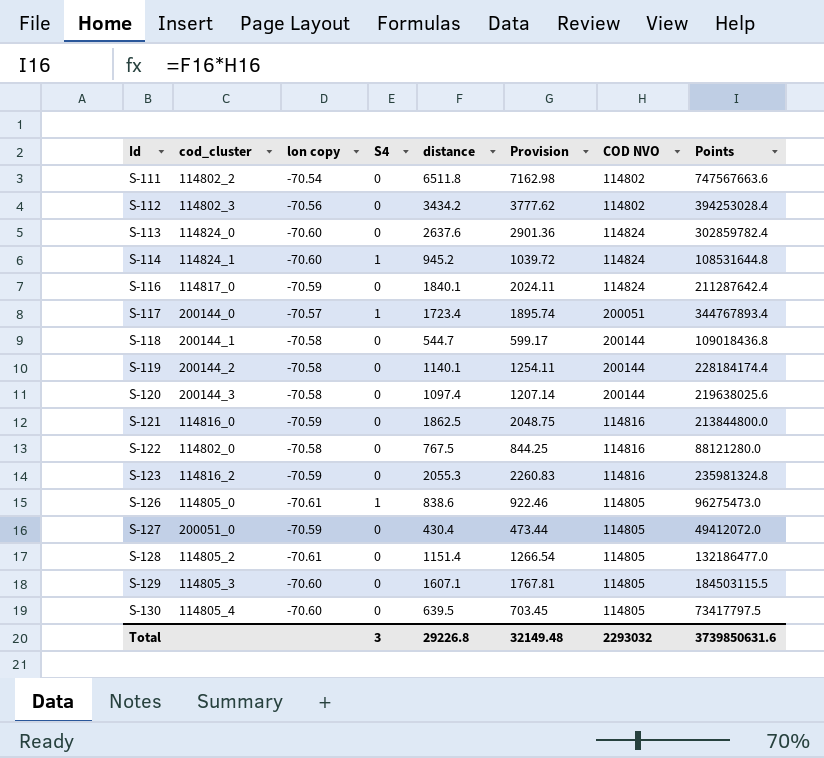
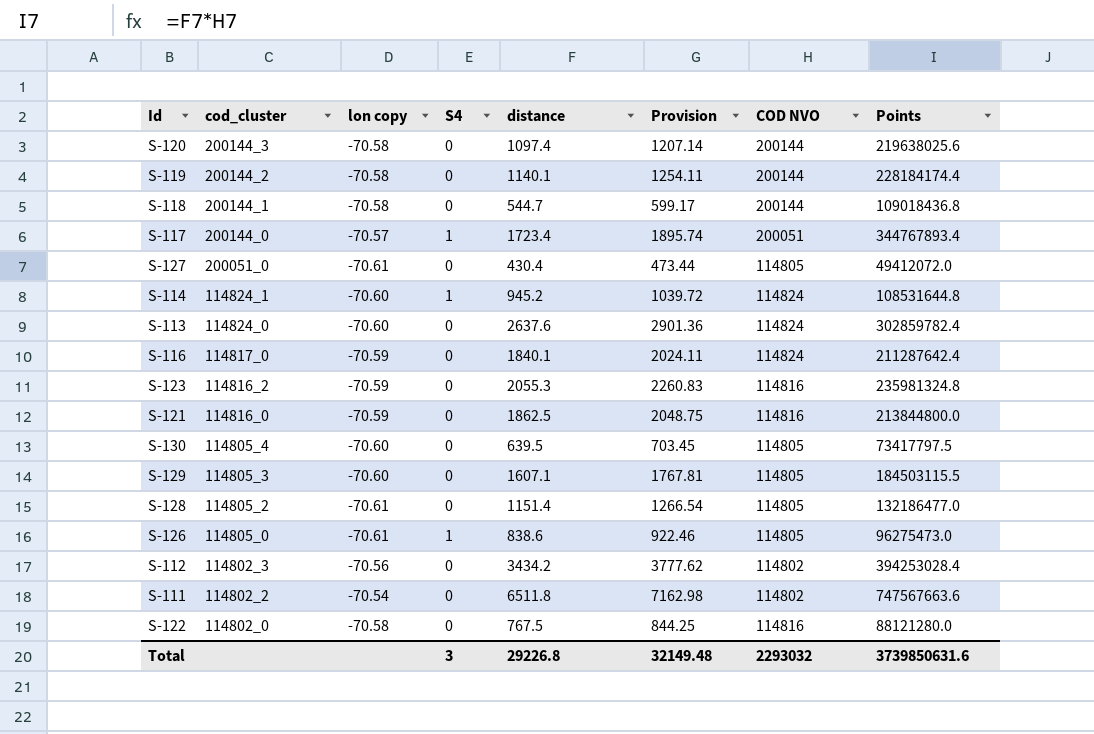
row order: Id ascending -> cod_cluster descending
S-127 | lon copy: -70.59 -> -70.61

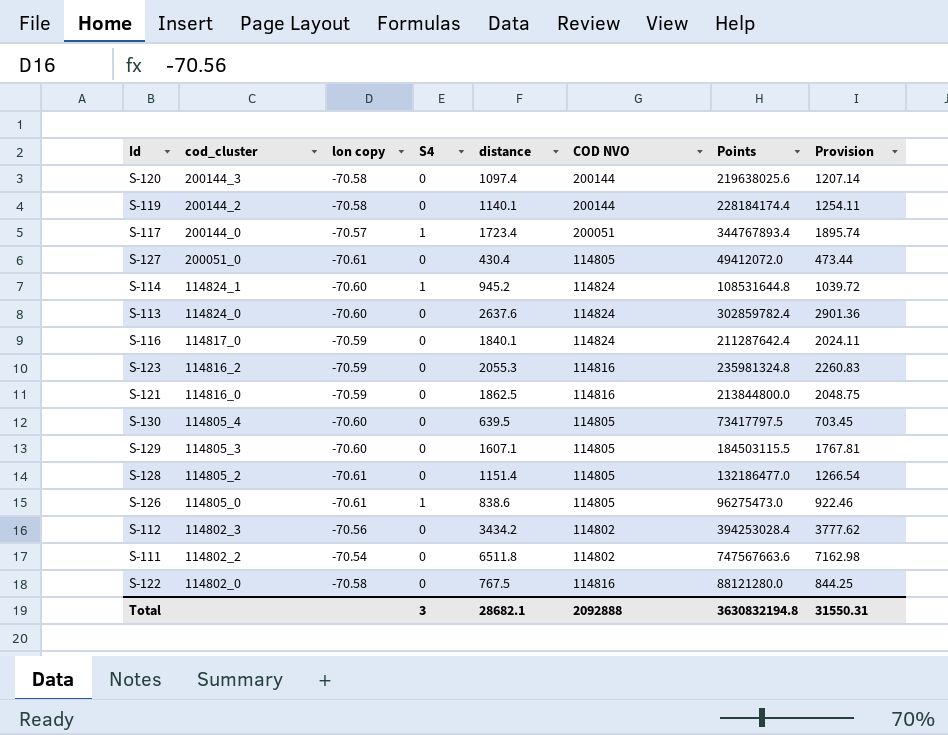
column Provision | position: 6 -> 8
row S-118: 200144_1 | -70.58 | 0 | 544.7 | 599.17 | 200144 | 109018436.8 -> none
Total | distance: 29226.8 -> 28682.1
Total | COD NVO: 2293032 -> 2092888
Total | Points: 3739850631.6 -> 3630832194.8
Total | Provision: 32149.48 -> 31550.31

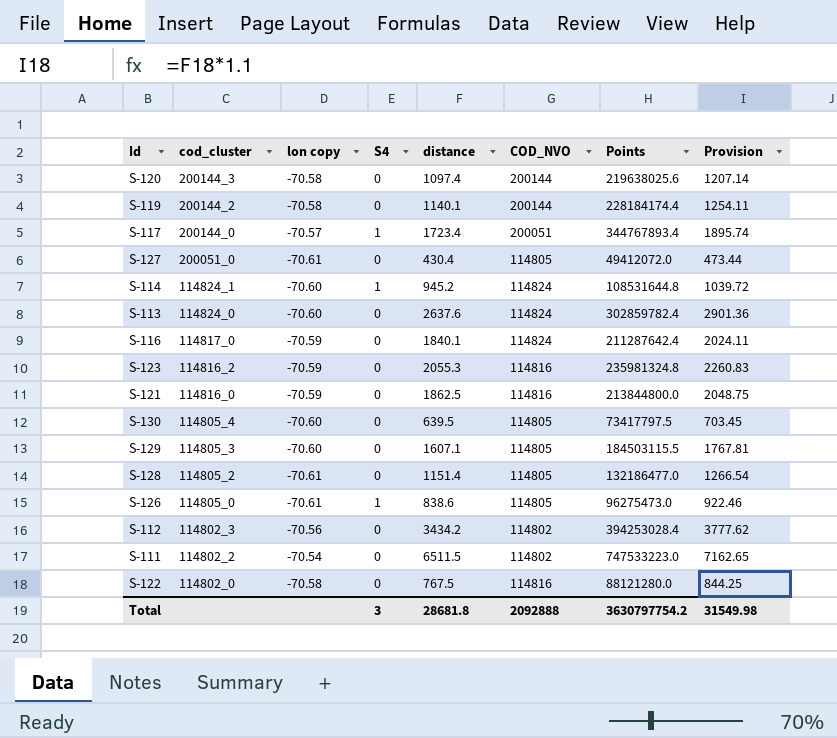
column name: COD NVO -> COD_NVO
S-111 | distance: 6511.8 -> 6511.5
S-111 | Points: 747567663.6 -> 747533223.0
S-111 | Provision: 7162.98 -> 7162.65
Total | distance: 28682.1 -> 28681.8
Total | Points: 3630832194.8 -> 3630797754.2
Total | Provision: 31550.31 -> 31549.98

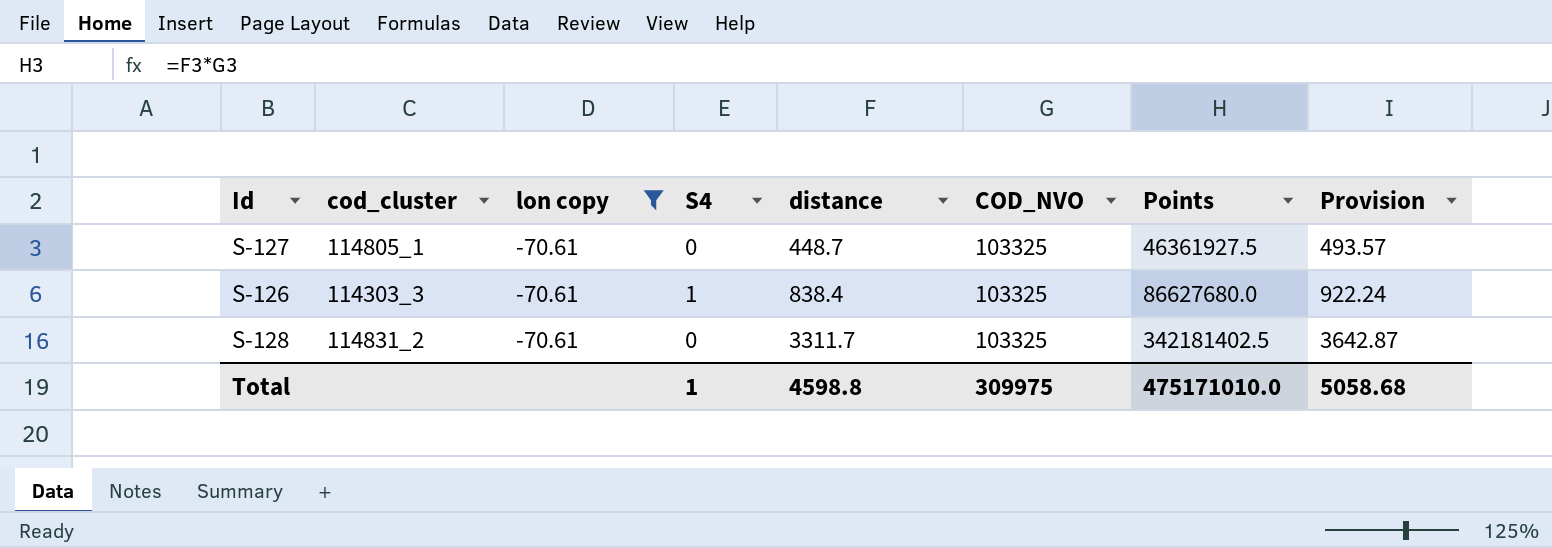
filter: none -> lon copy = -70.61
row order: cod_cluster descending -> distance ascending
S-127 | cod_cluster: 200051_0 -> 114805_1
S-127 | distance: 430.4 -> 448.7
S-127 | COD_NVO: 114805 -> 103325
S-127 | Points: 49412072.0 -> 46361927.5
S-127 | Provision: 473.44 -> 493.57
S-126 | cod_cluster: 114805_0 -> 114303_3
S-126 | distance: 838.6 -> 838.4
S-126 | COD_NVO: 114805 -> 103325
S-126 | Points: 96275473.0 -> 86627680.0
S-126 | Provision: 922.46 -> 922.24
S-128 | cod_cluster: 114805_2 -> 114831_2
S-128 | distance: 1151.4 -> 3311.7
S-128 | COD_NVO: 114805 -> 103325
S-128 | Points: 132186477.0 -> 342181402.5
S-128 | Provision: 1266.54 -> 3642.87
Total | S4: 3 -> 1
Total | distance: 28681.8 -> 4598.8
Total | COD_NVO: 2092888 -> 309975
Total | Points: 3630797754.2 -> 475171010.0
Total | Provision: 31549.98 -> 5058.68

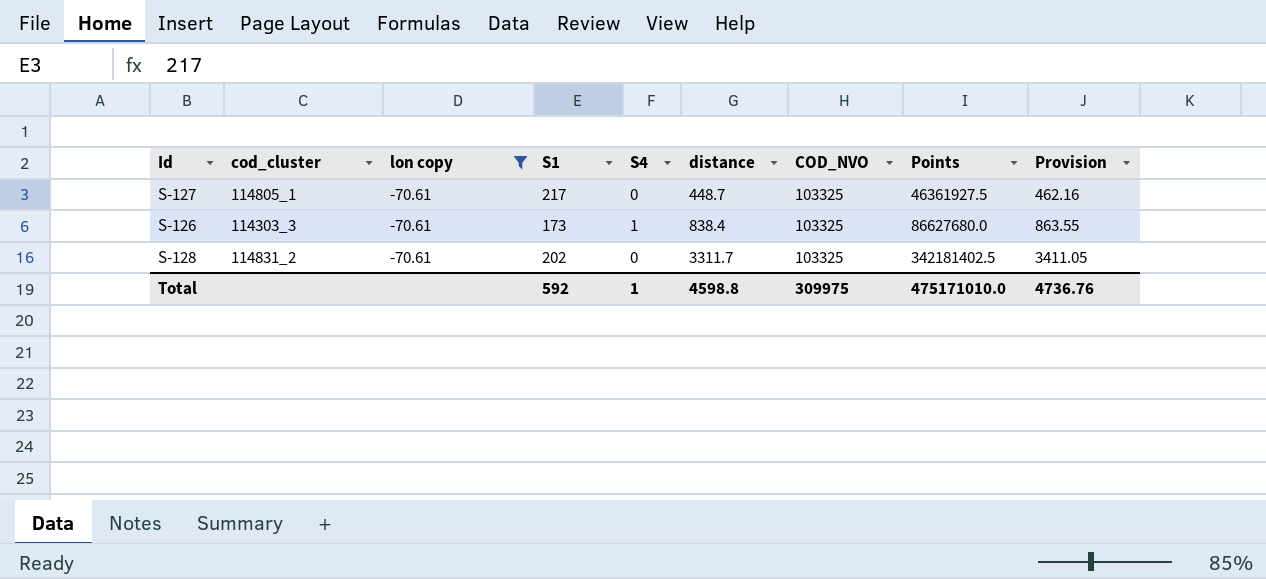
column S1 | position: none -> 4
column Provision | formula: [distance] * 1.1 -> [distance] * 1.03
Total | Provision: 5058.68 -> 4736.76

